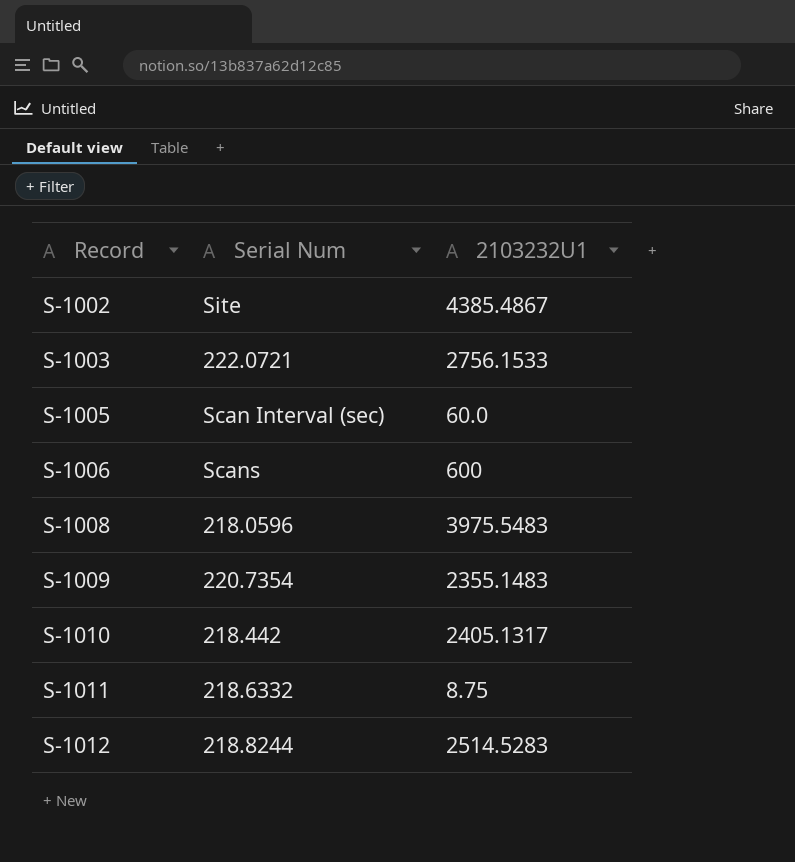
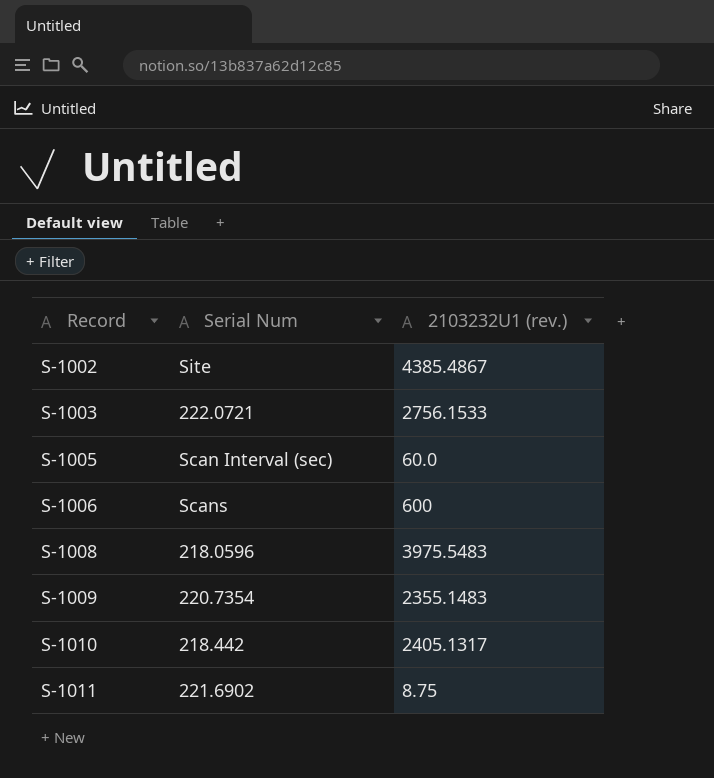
column name: 2103232U1 -> 2103232U1 (rev.)
row S-1012: 218.8244 | 2514.5283 -> none
S-1011 | Serial Num: 218.6332 -> 221.6902

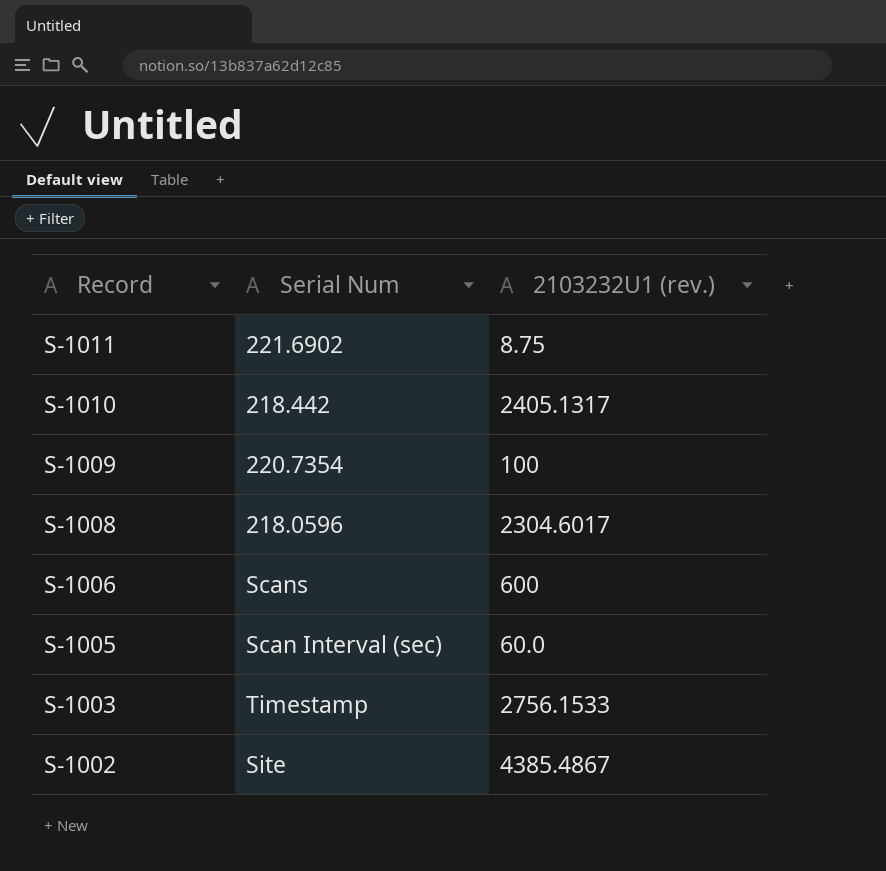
row order: Record ascending -> Record descending
S-1009 | 2103232U1 (rev.): 2355.1483 -> 100
S-1008 | 2103232U1 (rev.): 3975.5483 -> 2304.6017
S-1003 | Serial Num: 222.0721 -> Timestamp

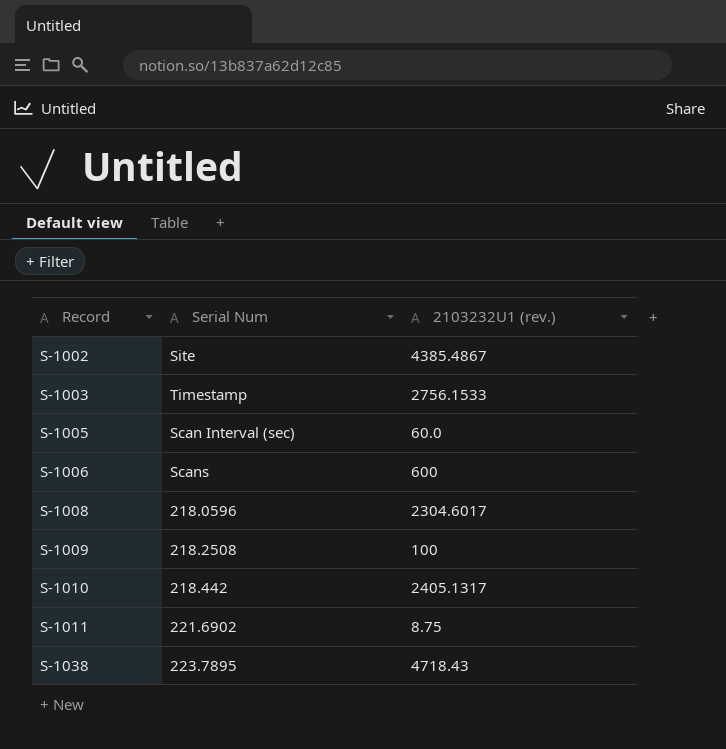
row order: Record descending -> Record ascending
S-1009 | Serial Num: 220.7354 -> 218.2508
row S-1038: none -> 223.7895 | 4718.43

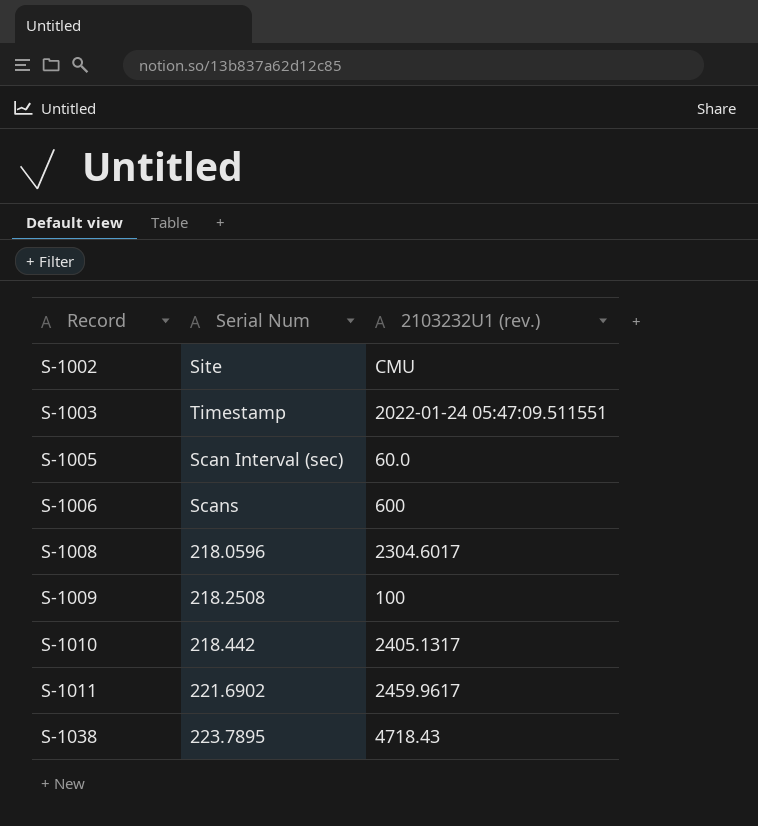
S-1002 | 2103232U1 (rev.): 4385.4867 -> CMU
S-1003 | 2103232U1 (rev.): 2756.1533 -> 2022-01-24 05:47:09.511551
S-1011 | 2103232U1 (rev.): 8.75 -> 2459.9617

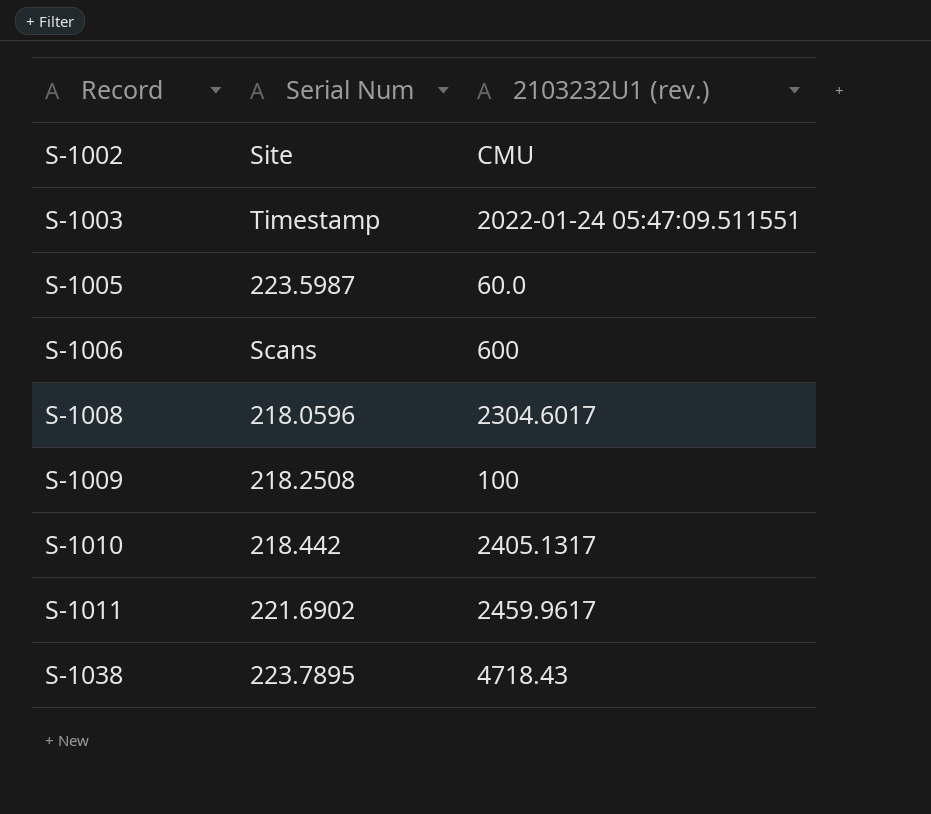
S-1005 | Serial Num: Scan Interval (sec) -> 223.5987

